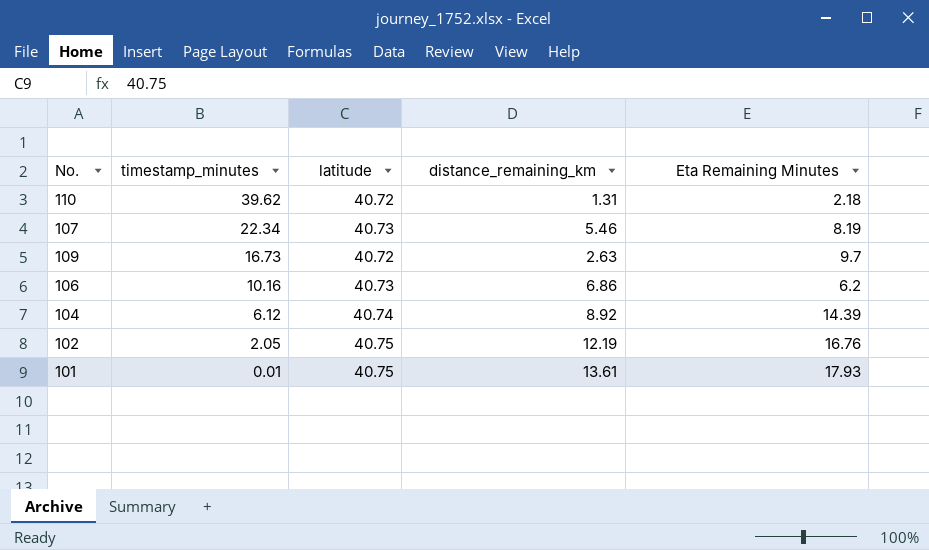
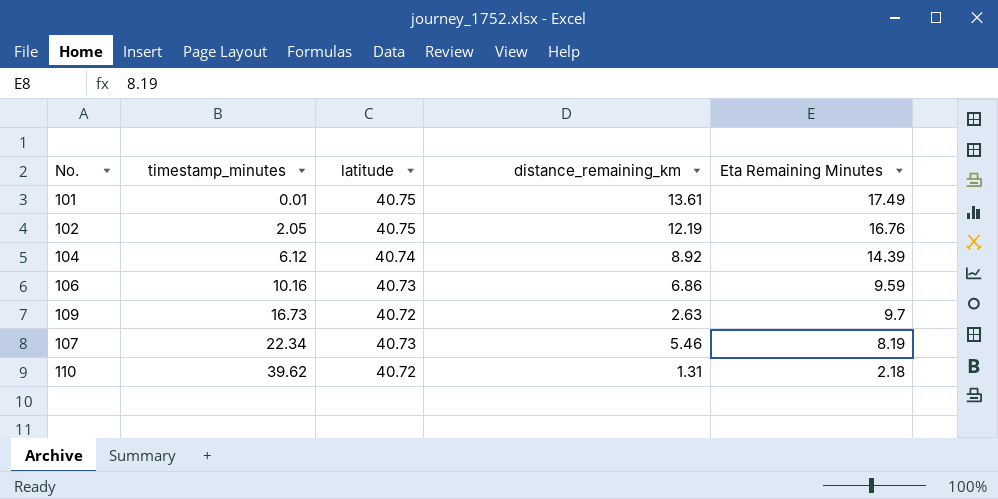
row order: timestamp_minutes descending -> timestamp_minutes ascending
101 | Eta Remaining Minutes: 17.93 -> 17.49
106 | Eta Remaining Minutes: 6.2 -> 9.59

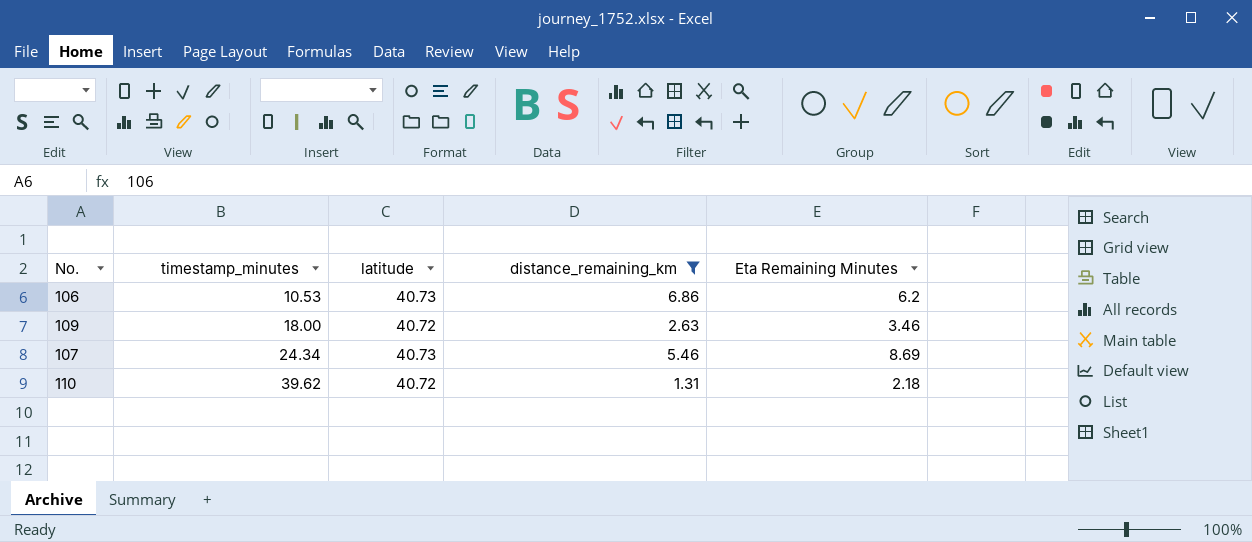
filter: none -> distance_remaining_km <= 6.86
106 | timestamp_minutes: 10.16 -> 10.53
106 | Eta Remaining Minutes: 9.59 -> 6.2
109 | timestamp_minutes: 16.73 -> 18.00
109 | Eta Remaining Minutes: 9.7 -> 3.46
107 | timestamp_minutes: 22.34 -> 24.34
107 | Eta Remaining Minutes: 8.19 -> 8.69

